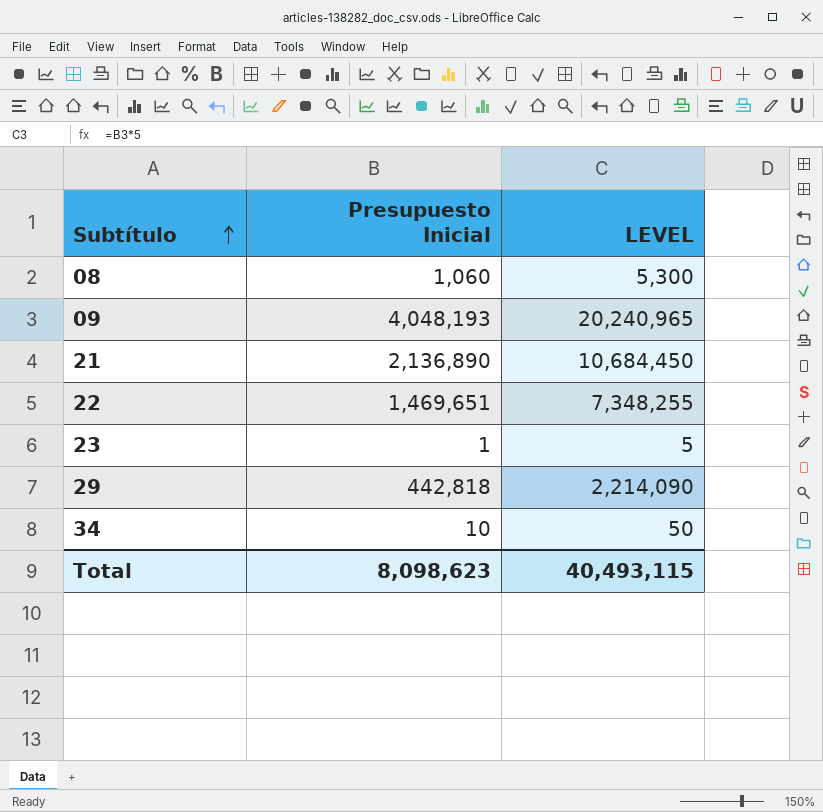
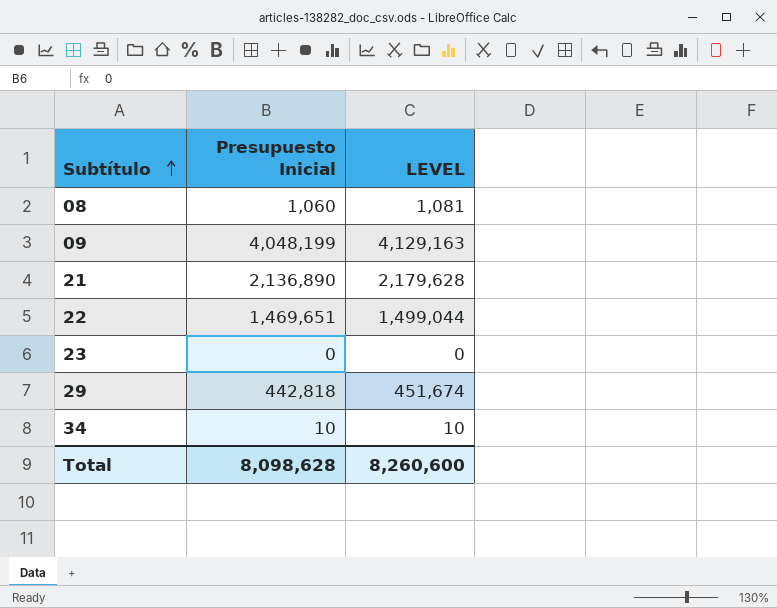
column LEVEL | formula: [Presupuesto Inicial] * 5 -> [Presupuesto Inicial] * 1.02
09 | Presupuesto Inicial: 4,048,193 -> 4,048,199
23 | Presupuesto Inicial: 1 -> 0
Total | Presupuesto Inicial: 8,098,623 -> 8,098,628
Total | LEVEL: 40,493,115 -> 8,260,600

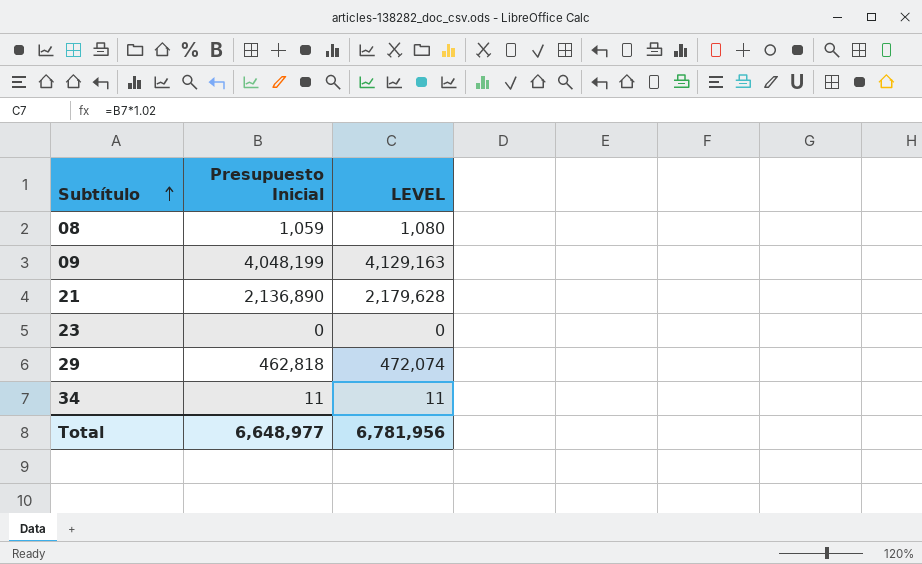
row 22: 1,469,651 | 1,499,044 -> none
08 | Presupuesto Inicial: 1,060 -> 1,059
08 | LEVEL: 1,081 -> 1,080
29 | Presupuesto Inicial: 442,818 -> 462,818
29 | LEVEL: 451,674 -> 472,074
34 | Presupuesto Inicial: 10 -> 11
34 | LEVEL: 10 -> 11
Total | Presupuesto Inicial: 8,098,628 -> 6,648,977
Total | LEVEL: 8,260,600 -> 6,781,956

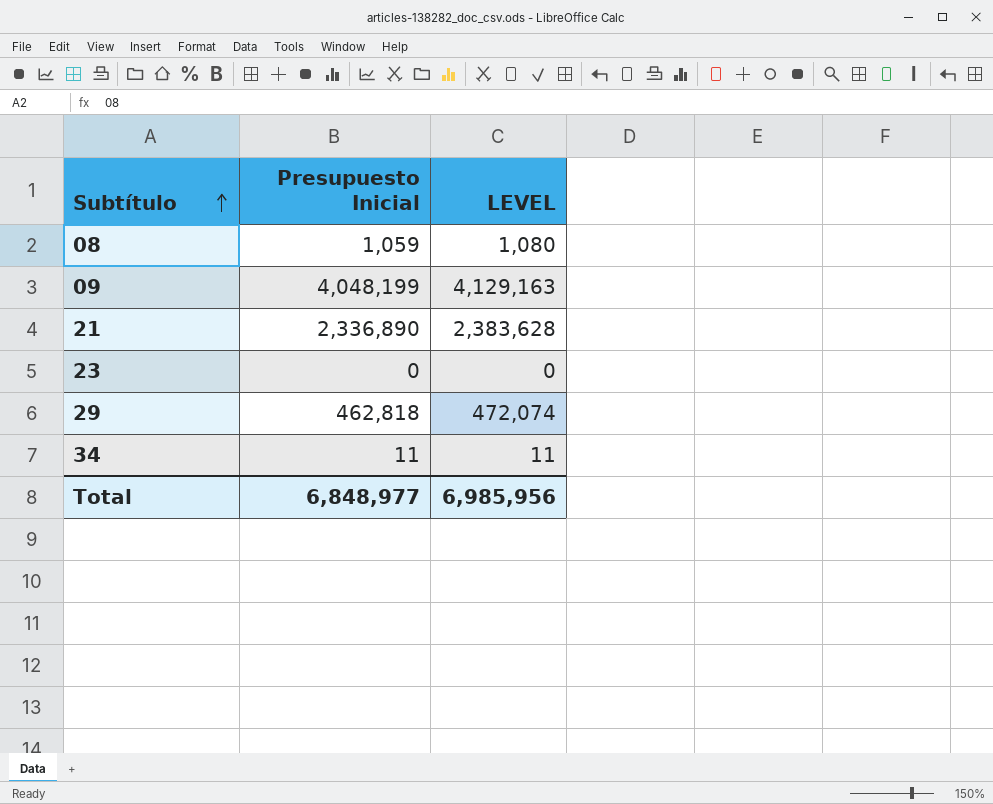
21 | Presupuesto Inicial: 2,136,890 -> 2,336,890
21 | LEVEL: 2,179,628 -> 2,383,628
Total | Presupuesto Inicial: 6,648,977 -> 6,848,977
Total | LEVEL: 6,781,956 -> 6,985,956

